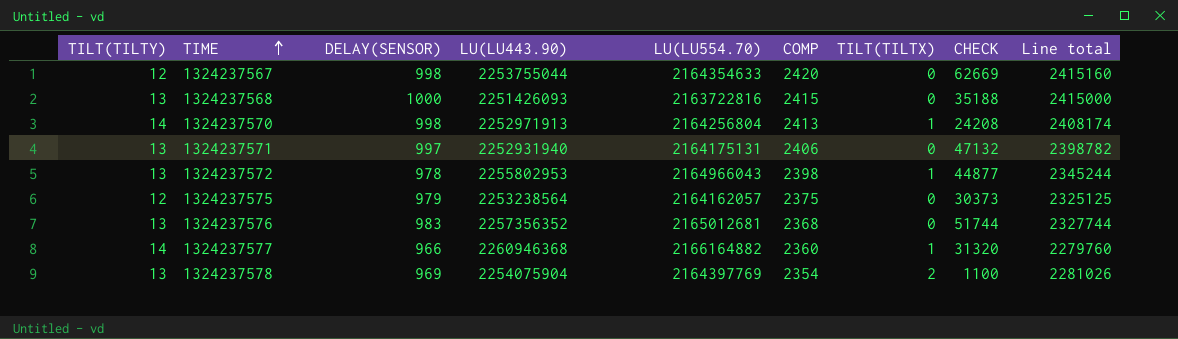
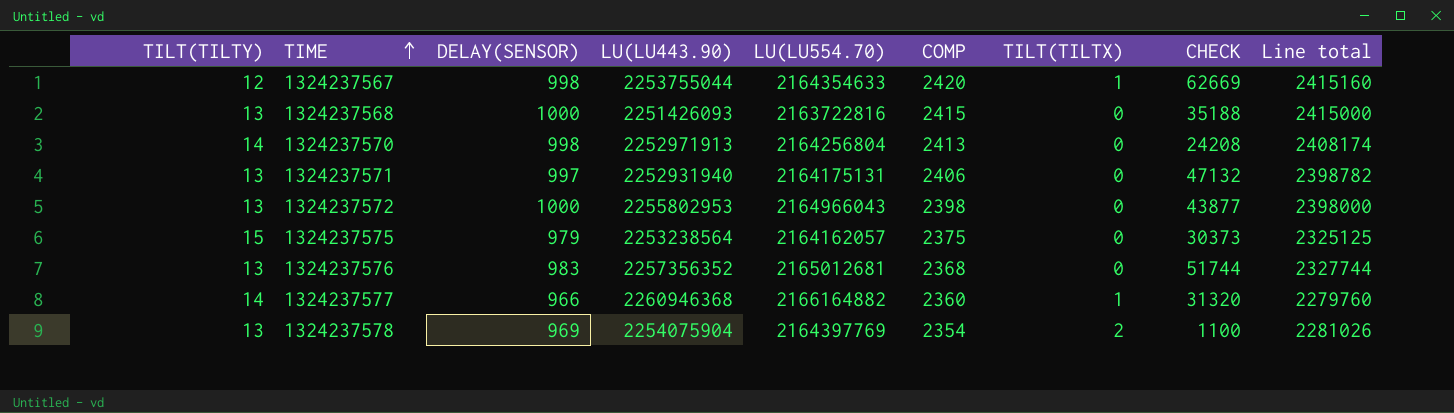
1324237567 | TILT(TILTX): 0 -> 1
1324237570 | TILT(TILTX): 1 -> 0
1324237572 | DELAY(SENSOR): 978 -> 1000
1324237572 | TILT(TILTX): 1 -> 0
1324237572 | CHECK: 44877 -> 43877
1324237572 | Line total: 2345244 -> 2398000
1324237575 | TILT(TILTY): 12 -> 15

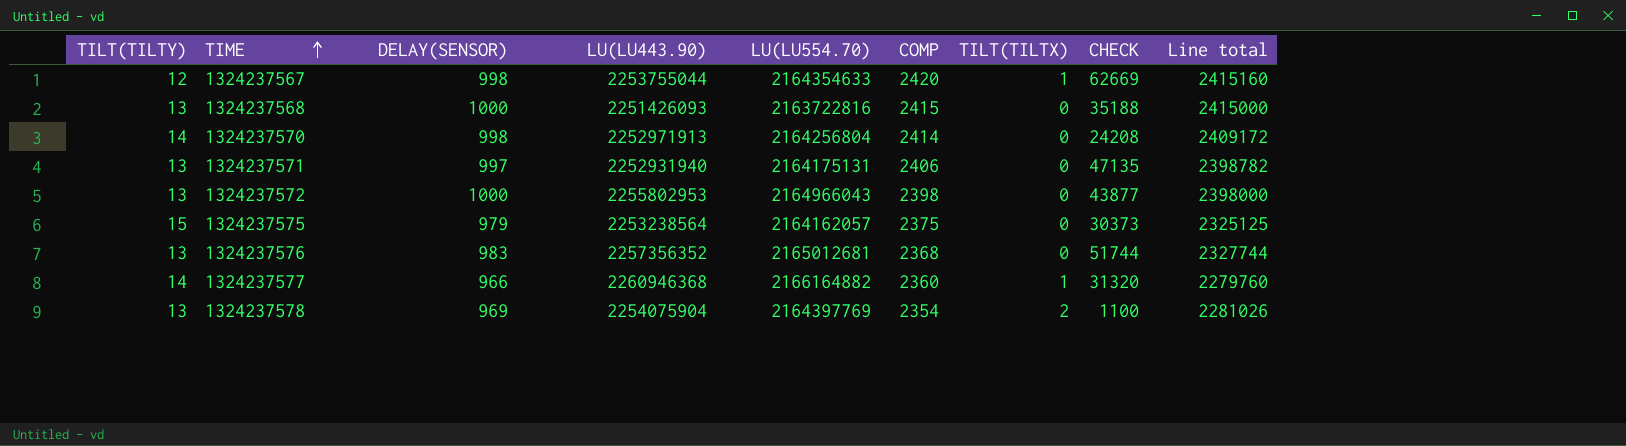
1324237570 | COMP: 2413 -> 2414
1324237570 | Line total: 2408174 -> 2409172
1324237571 | CHECK: 47132 -> 47135

